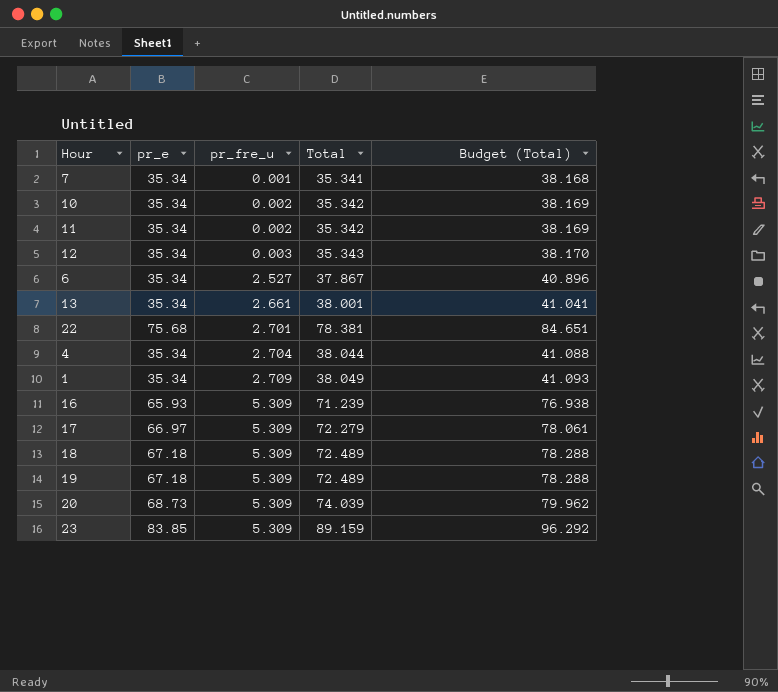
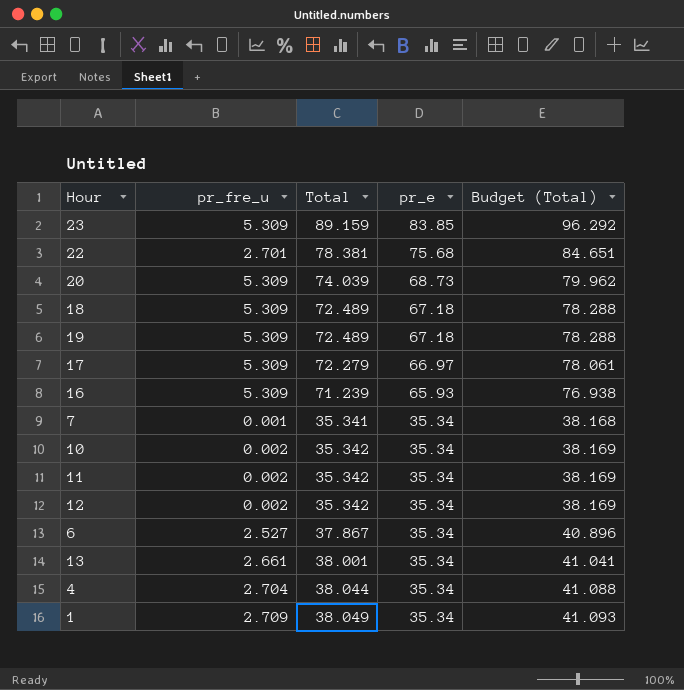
row order: pr_fre_u ascending -> pr_e descending
column pr_e | position: 2 -> 4
12 | pr_fre_u: 0.003 -> 0.002
12 | Total: 35.343 -> 35.342
12 | Budget (Total): 38.170 -> 38.169

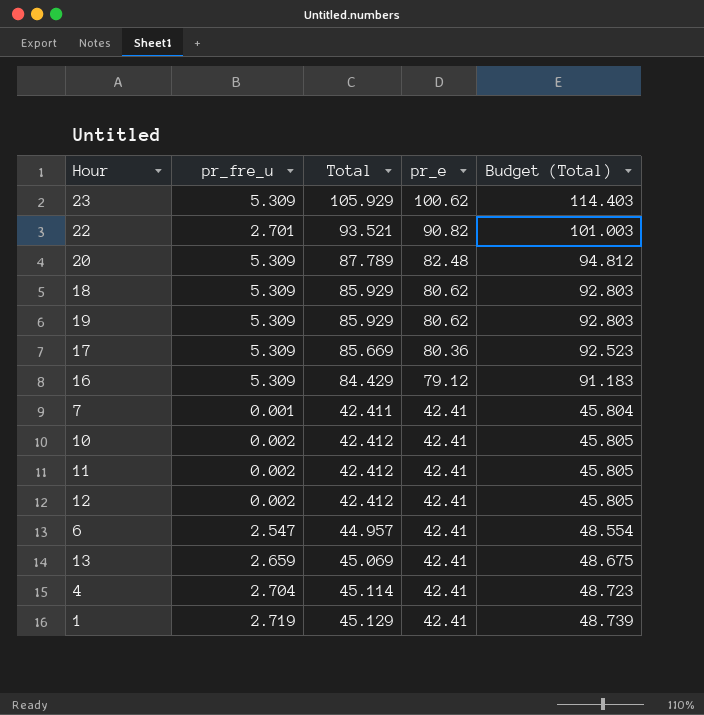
23 | Total: 89.159 -> 105.929
23 | pr_e: 83.85 -> 100.62
23 | Budget (Total): 96.292 -> 114.403
22 | Total: 78.381 -> 93.521
22 | pr_e: 75.68 -> 90.82
22 | Budget (Total): 84.651 -> 101.003
20 | Total: 74.039 -> 87.789
20 | pr_e: 68.73 -> 82.48
20 | Budget (Total): 79.962 -> 94.812
18 | Total: 72.489 -> 85.929
18 | pr_e: 67.18 -> 80.62
18 | Budget (Total): 78.288 -> 92.803
19 | Total: 72.489 -> 85.929
19 | pr_e: 67.18 -> 80.62
19 | Budget (Total): 78.288 -> 92.803
17 | Total: 72.279 -> 85.669
17 | pr_e: 66.97 -> 80.36
17 | Budget (Total): 78.061 -> 92.523
16 | Total: 71.239 -> 84.429
16 | pr_e: 65.93 -> 79.12
16 | Budget (Total): 76.938 -> 91.183
7 | Total: 35.341 -> 42.411
7 | pr_e: 35.34 -> 42.41
7 | Budget (Total): 38.168 -> 45.804
10 | Total: 35.342 -> 42.412
10 | pr_e: 35.34 -> 42.41
10 | Budget (Total): 38.169 -> 45.805
11 | Total: 35.342 -> 42.412
11 | pr_e: 35.34 -> 42.41
11 | Budget (Total): 38.169 -> 45.805
12 | Total: 35.342 -> 42.412
12 | pr_e: 35.34 -> 42.41
12 | Budget (Total): 38.169 -> 45.805
6 | pr_fre_u: 2.527 -> 2.547
6 | Total: 37.867 -> 44.957
6 | pr_e: 35.34 -> 42.41
6 | Budget (Total): 40.896 -> 48.554
13 | pr_fre_u: 2.661 -> 2.659
13 | Total: 38.001 -> 45.069
13 | pr_e: 35.34 -> 42.41
13 | Budget (Total): 41.041 -> 48.675
4 | Total: 38.044 -> 45.114
4 | pr_e: 35.34 -> 42.41
4 | Budget (Total): 41.088 -> 48.723
1 | pr_fre_u: 2.709 -> 2.719
1 | Total: 38.049 -> 45.129
1 | pr_e: 35.34 -> 42.41
1 | Budget (Total): 41.093 -> 48.739

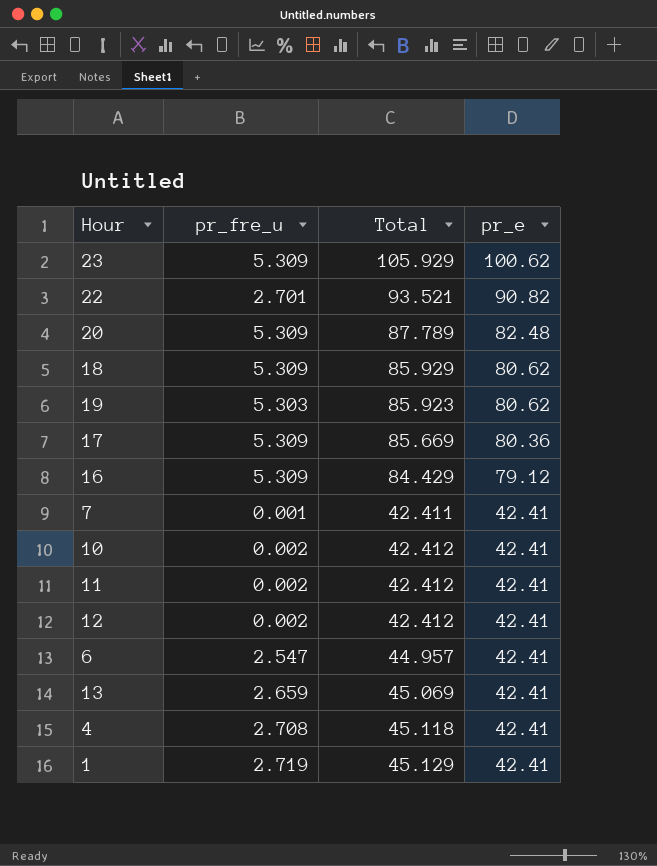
column Budget (Total) | formula: [Total] * 1.08 -> none
19 | pr_fre_u: 5.309 -> 5.303
19 | Total: 85.929 -> 85.923
4 | pr_fre_u: 2.704 -> 2.708
4 | Total: 45.114 -> 45.118

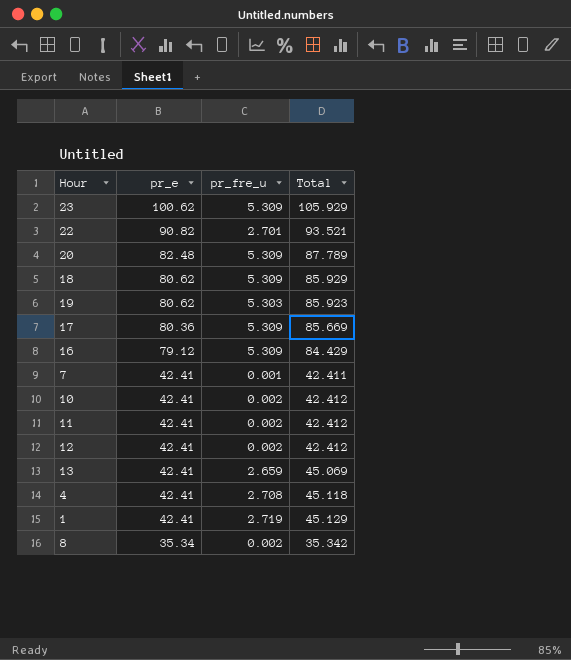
column pr_e | position: 4 -> 2
row 6: 2.547 | 44.957 | 42.41 -> none
row 8: none -> 35.34 | 0.002 | 35.342

